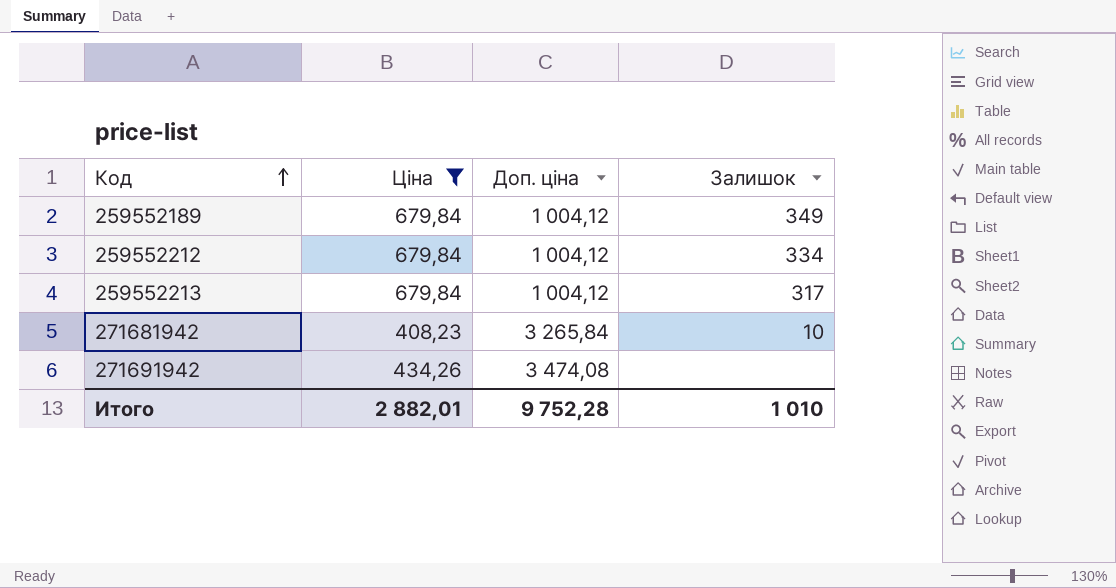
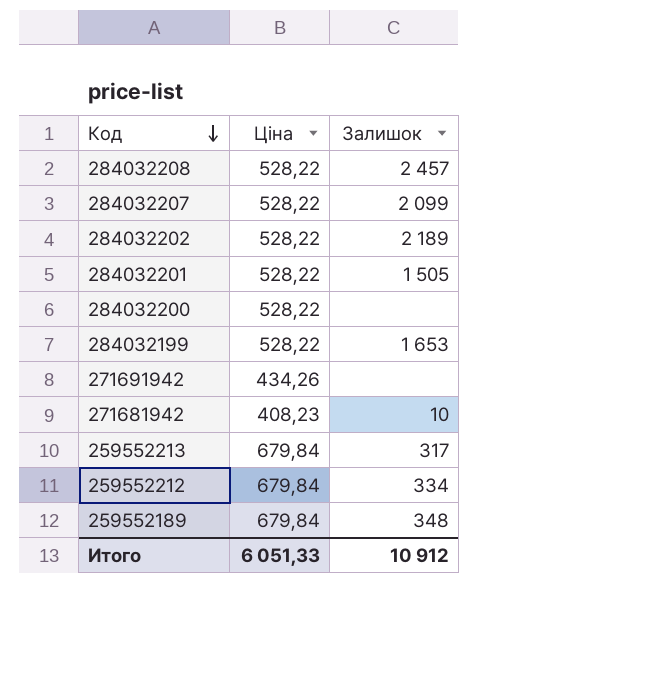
filter: Ціна != 528,22 -> none
row order: Код ascending -> Код descending
column Доп. ціна | position: 3 -> none
259552189 | Залишок: 349 -> 348
Итого | Ціна: 2 882,01 -> 6 051,33
Итого | Залишок: 1 010 -> 10 912

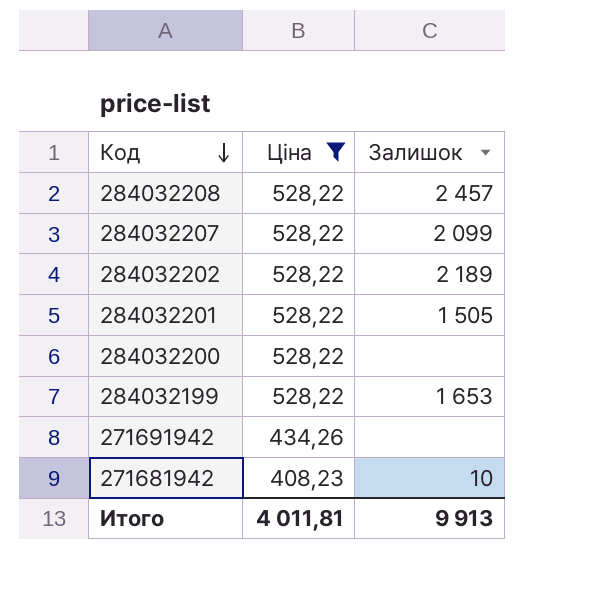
filter: none -> Ціна != 679,84
Итого | Ціна: 6 051,33 -> 4 011,81
Итого | Залишок: 10 912 -> 9 913

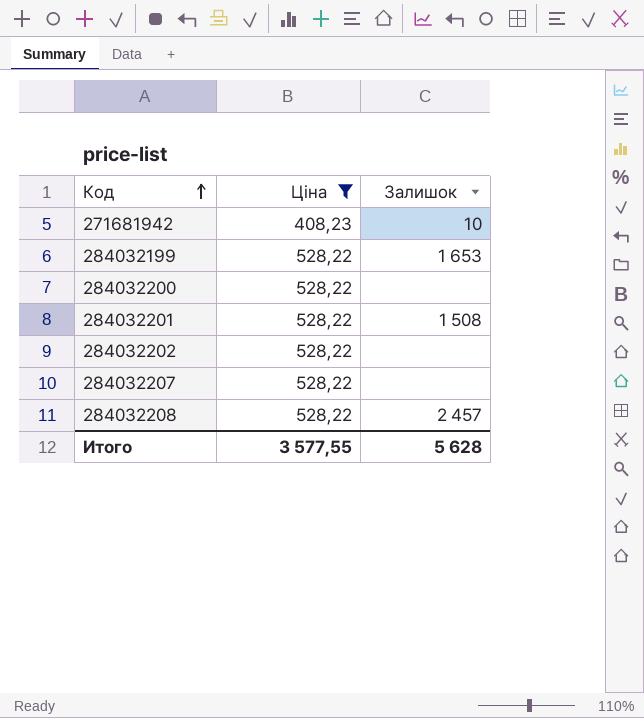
row order: Код descending -> Код ascending
row 271691942: 434,26 | none -> none
284032201 | Залишок: 1 505 -> 1 508
284032202 | Залишок: 2 189 -> none
284032207 | Залишок: 2 099 -> none
Итого | Ціна: 4 011,81 -> 3 577,55
Итого | Залишок: 9 913 -> 5 628

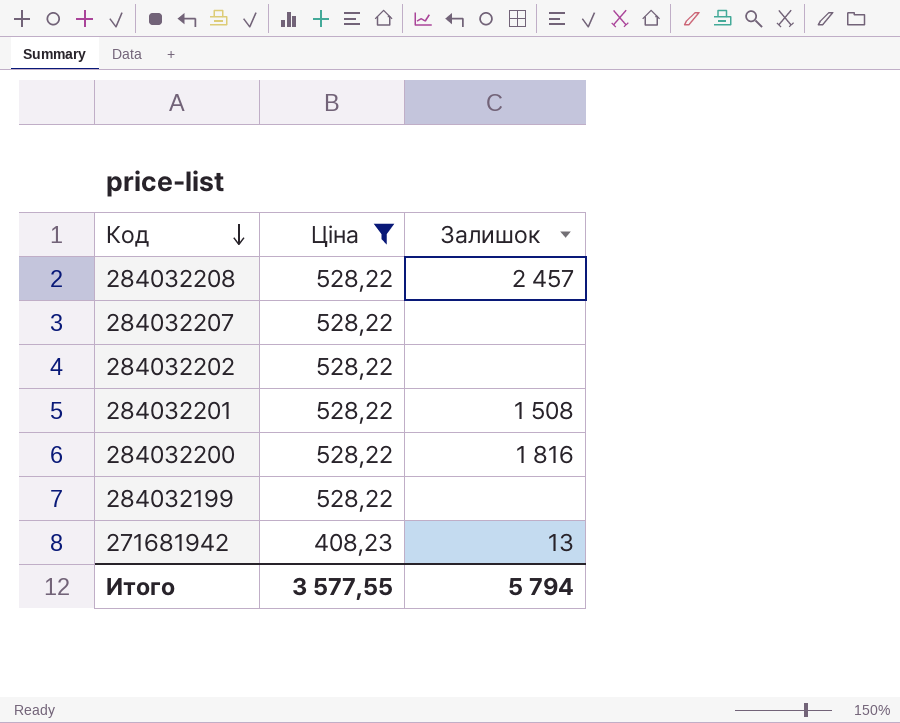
row order: Код ascending -> Код descending
284032200 | Залишок: none -> 1 816
284032199 | Залишок: 1 653 -> none
271681942 | Залишок: 10 -> 13
Итого | Залишок: 5 628 -> 5 794

